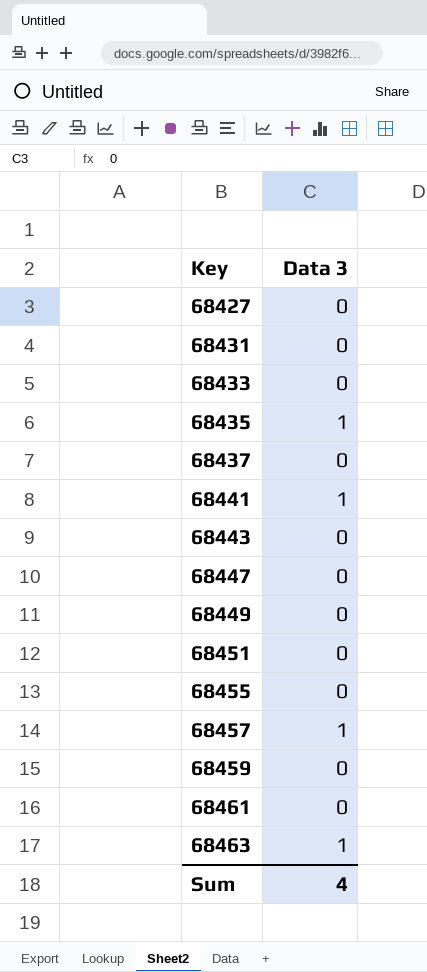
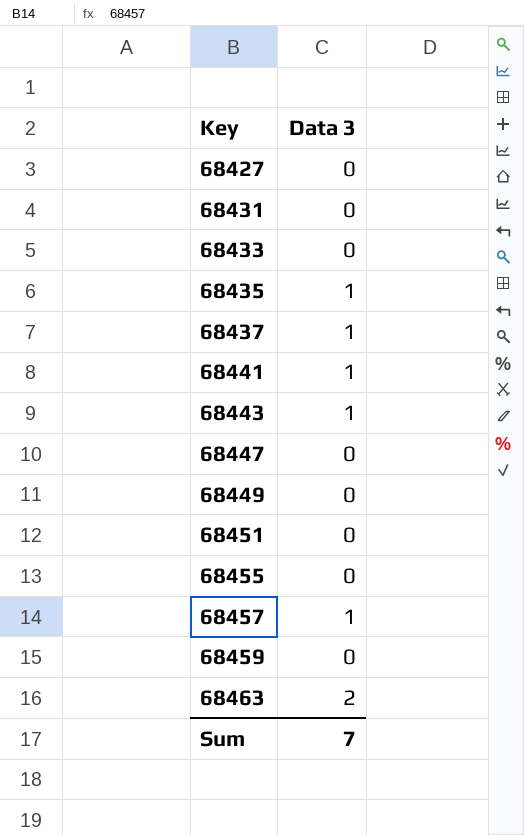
row 68461: 0 -> none
68437 | Data 3: 0 -> 1
68443 | Data 3: 0 -> 1
68463 | Data 3: 1 -> 2
Sum | Data 3: 4 -> 7

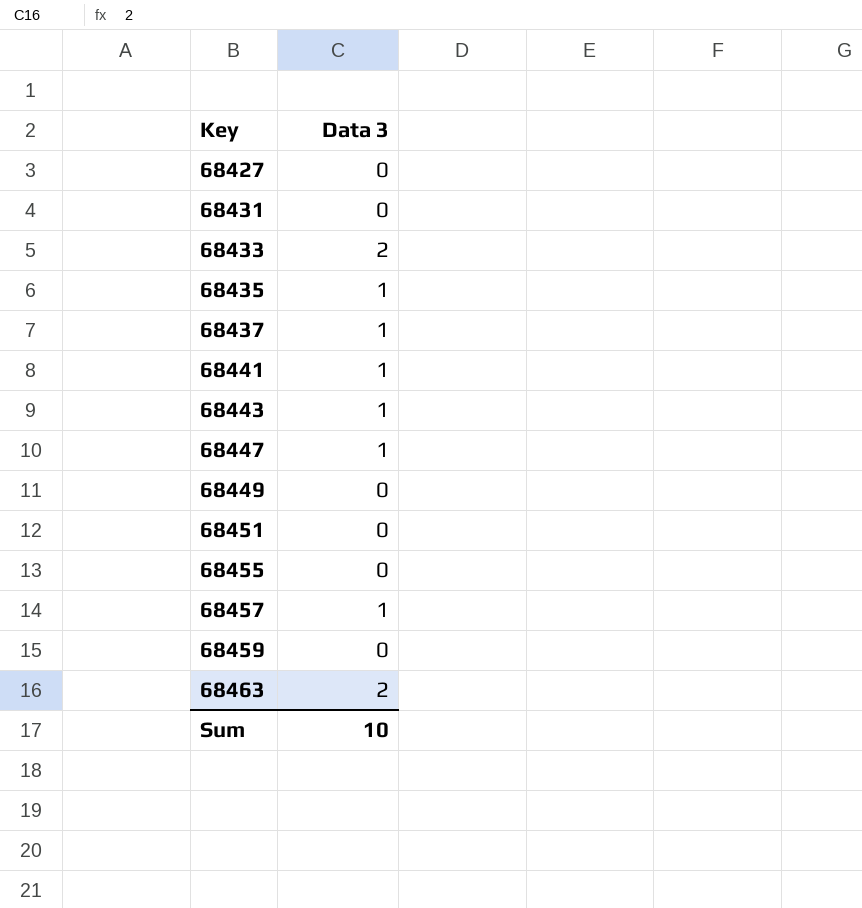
68433 | Data 3: 0 -> 2
68447 | Data 3: 0 -> 1
Sum | Data 3: 7 -> 10

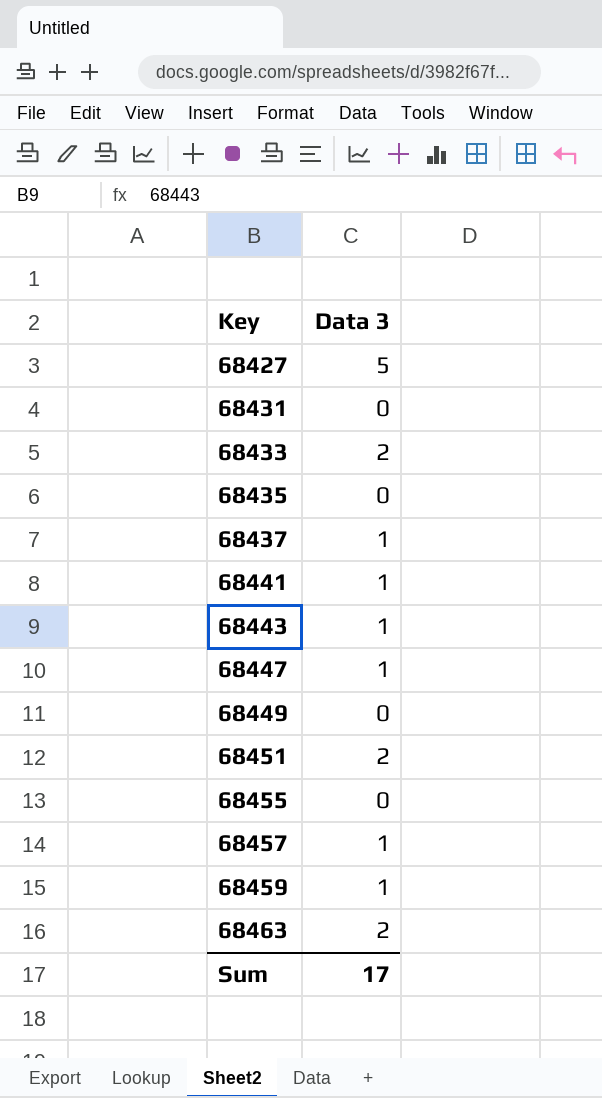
68427 | Data 3: 0 -> 5
68435 | Data 3: 1 -> 0
68451 | Data 3: 0 -> 2
68459 | Data 3: 0 -> 1
Sum | Data 3: 10 -> 17

